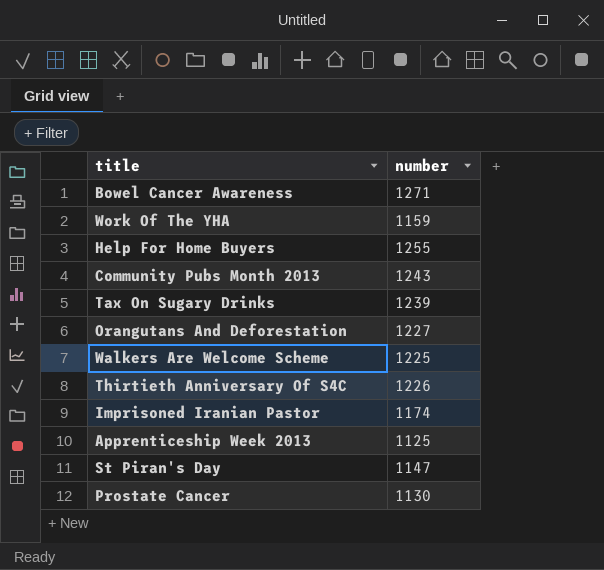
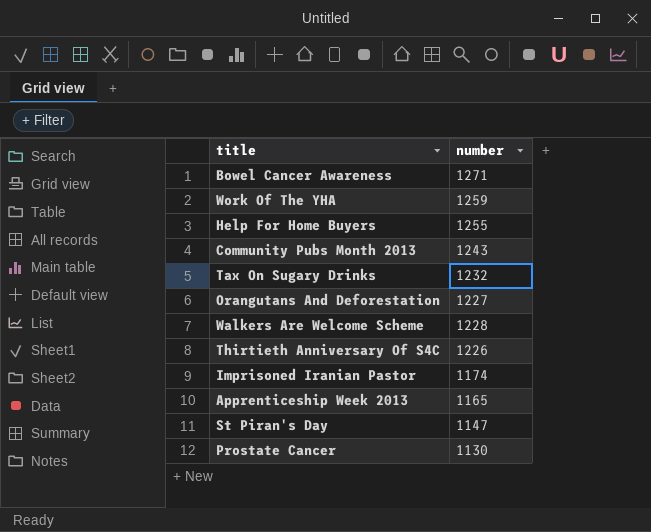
Work Of The YHA | number: 1159 -> 1259
Tax On Sugary Drinks | number: 1239 -> 1232
Walkers Are Welcome Scheme | number: 1225 -> 1228
Apprenticeship Week 2013 | number: 1125 -> 1165

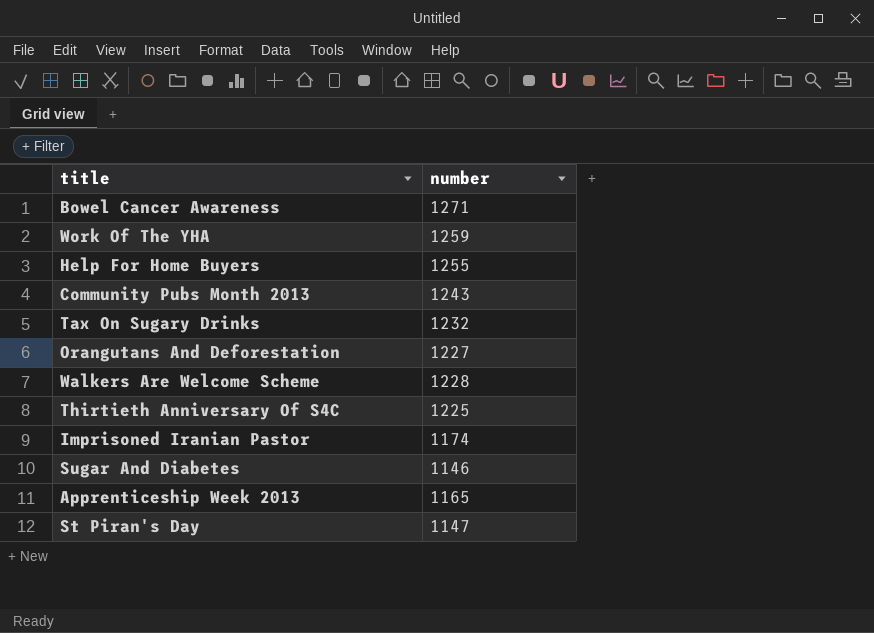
row Prostate Cancer: 1130 -> none
Thirtieth Anniversary Of S4C | number: 1226 -> 1225
row Sugar And Diabetes: none -> 1146

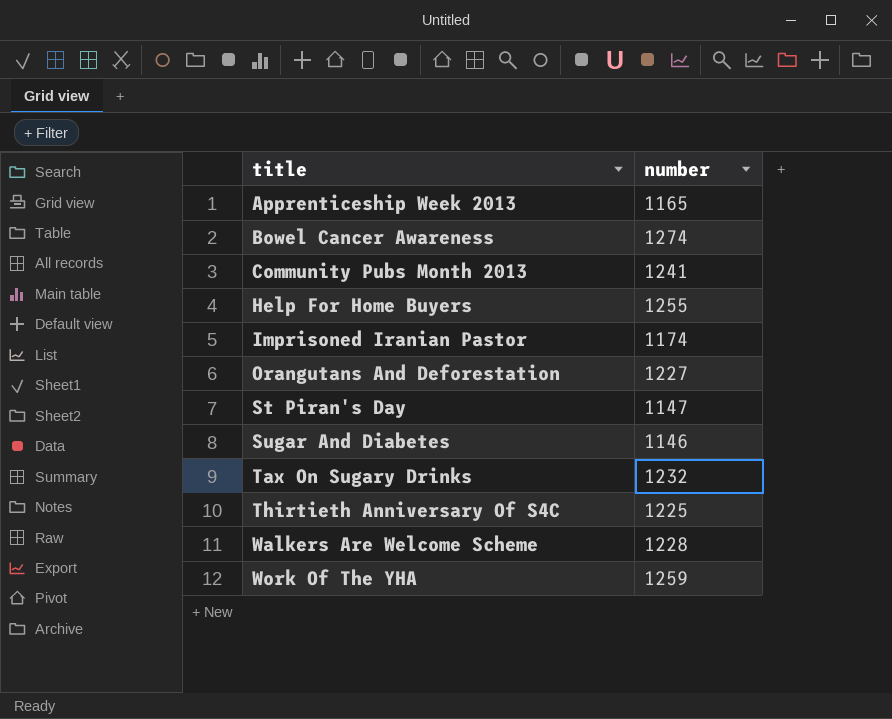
row order: none -> title ascending
Bowel Cancer Awareness | number: 1271 -> 1274
Community Pubs Month 2013 | number: 1243 -> 1241

